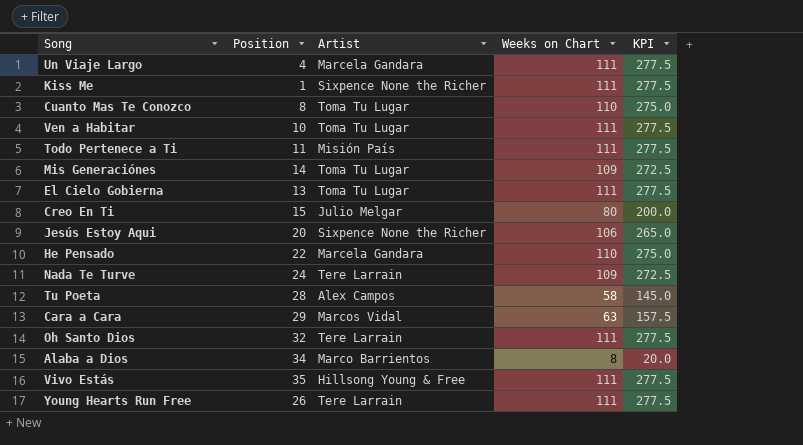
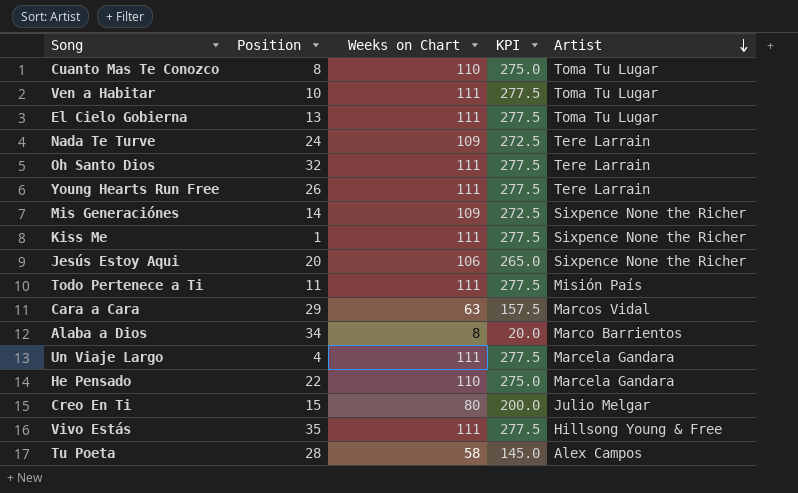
row order: none -> Artist descending
column Artist | position: 3 -> 5
Mis Generaciónes | Artist: Toma Tu Lugar -> Sixpence None the Richer

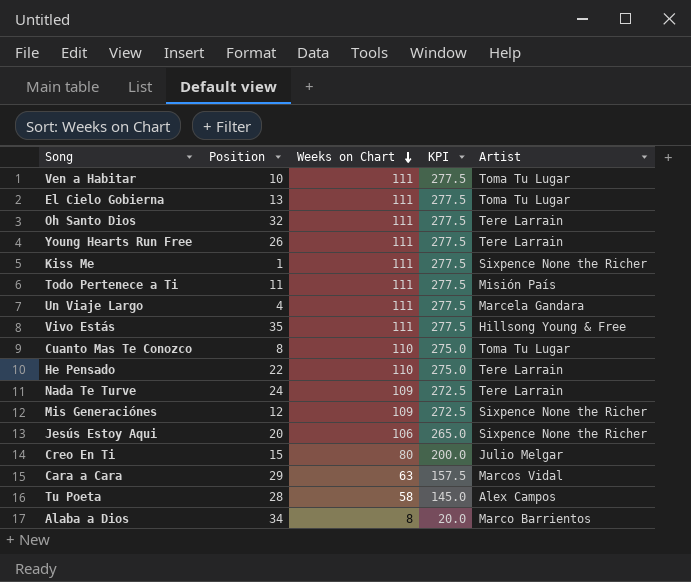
row order: Artist descending -> Weeks on Chart descending
He Pensado | Artist: Marcela Gandara -> Tere Larrain
Mis Generaciónes | Position: 14 -> 12

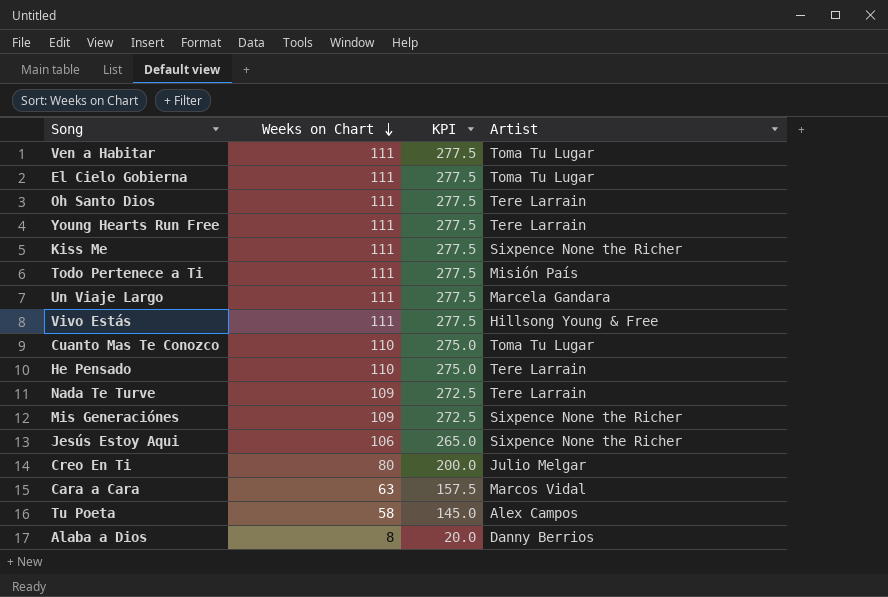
column Position | position: 2 -> none
Alaba a Dios | Artist: Marco Barrientos -> Danny Berrios

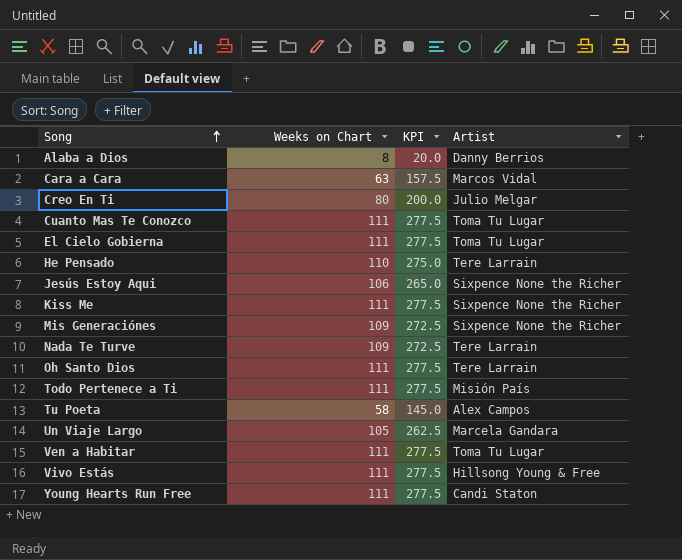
row order: Weeks on Chart descending -> Song ascending
Cuanto Mas Te Conozco | Weeks on Chart: 110 -> 111
Cuanto Mas Te Conozco | KPI: 275.0 -> 277.5
Un Viaje Largo | Weeks on Chart: 111 -> 105
Un Viaje Largo | KPI: 277.5 -> 262.5
Young Hearts Run Free | Artist: Tere Larrain -> Candi Staton

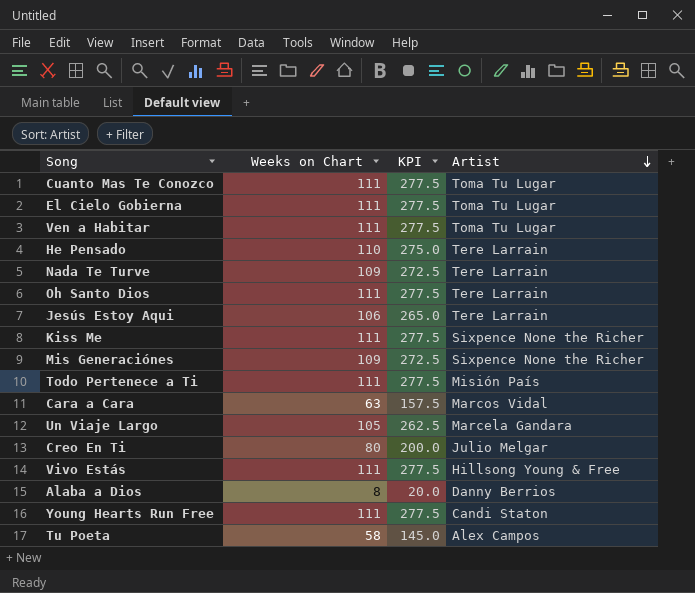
row order: Song ascending -> Artist descending
Jesús Estoy Aqui | Artist: Sixpence None the Richer -> Tere Larrain

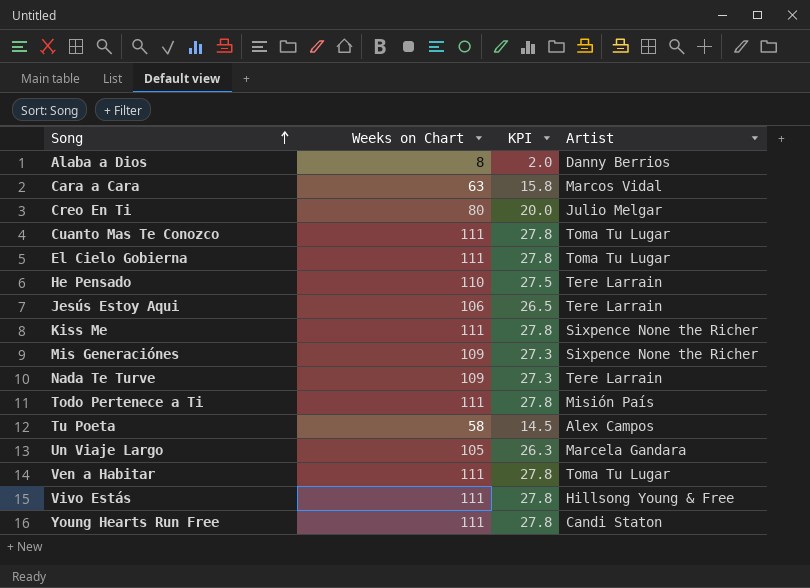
row order: Artist descending -> Song ascending
column KPI | formula: [Weeks on Chart] * 2.5 -> [Weeks on Chart] * 0.25
row Oh Santo Dios: 111 | 277.5 | Tere Larrain -> none

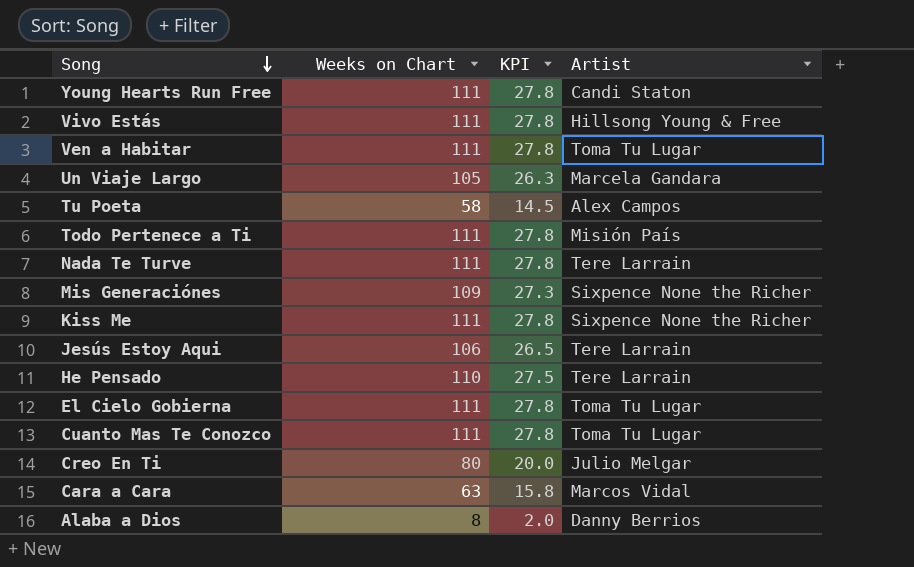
row order: Song ascending -> Song descending
Nada Te Turve | Weeks on Chart: 109 -> 111
Nada Te Turve | KPI: 27.3 -> 27.8

